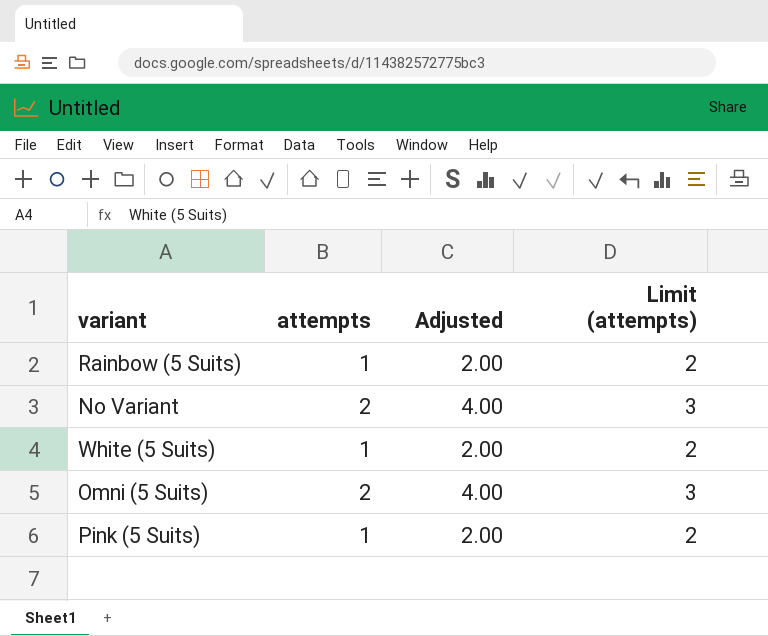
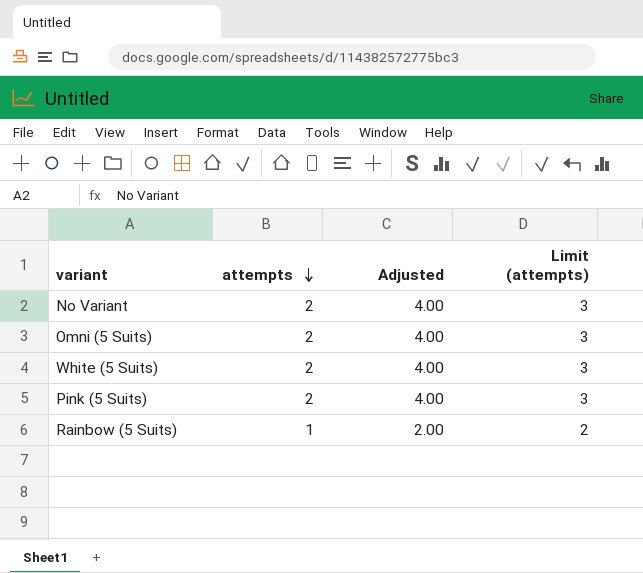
row order: none -> attempts descending
White (5 Suits) | attempts: 1 -> 2
White (5 Suits) | Adjusted: 2.00 -> 4.00
White (5 Suits) | Limit (attempts): 2 -> 3
Pink (5 Suits) | attempts: 1 -> 2
Pink (5 Suits) | Adjusted: 2.00 -> 4.00
Pink (5 Suits) | Limit (attempts): 2 -> 3

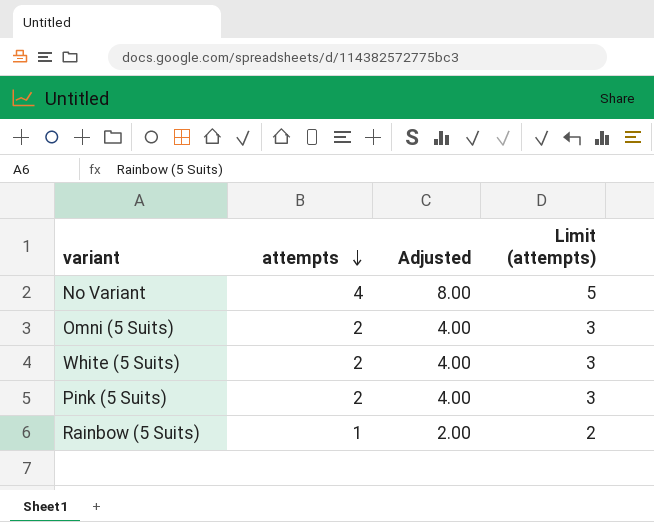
No Variant | attempts: 2 -> 4
No Variant | Adjusted: 4.00 -> 8.00
No Variant | Limit (attempts): 3 -> 5

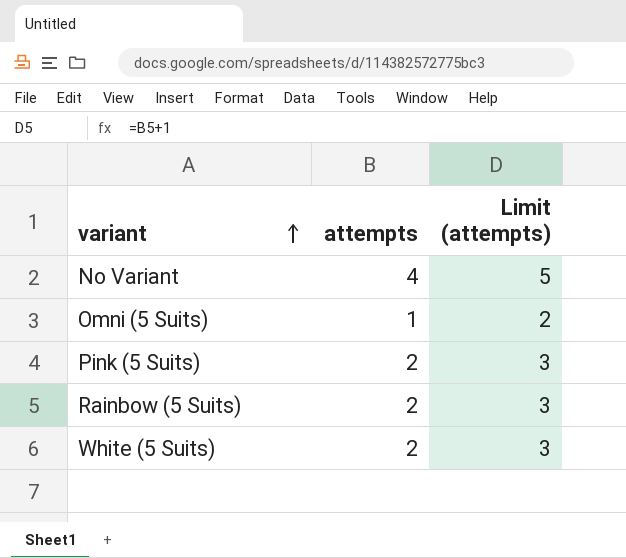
row order: attempts descending -> variant ascending
column Adjusted | formula: [attempts] * 2 -> none
Omni (5 Suits) | attempts: 2 -> 1
Omni (5 Suits) | Limit (attempts): 3 -> 2
Rainbow (5 Suits) | attempts: 1 -> 2
Rainbow (5 Suits) | Limit (attempts): 2 -> 3

